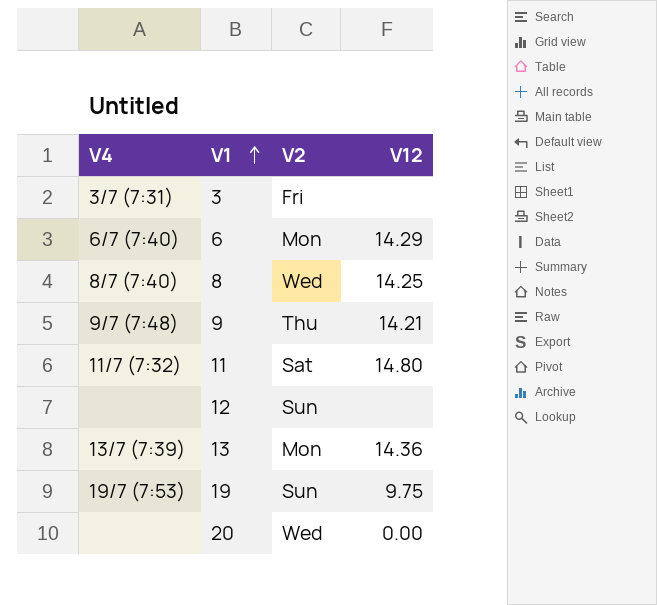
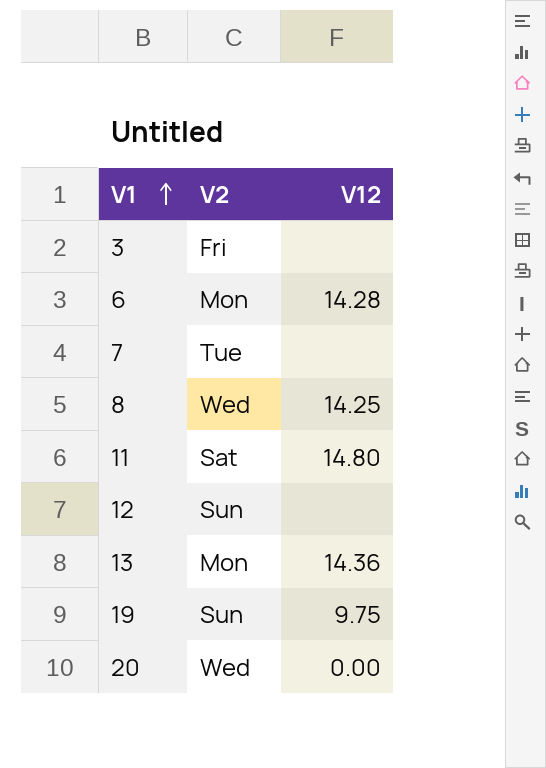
column V4 | position: 1 -> none
row 9: 9/7 (7:48) | Thu | 14.21 -> none
6 | V12: 14.29 -> 14.28
row 7: none -> Tue | none

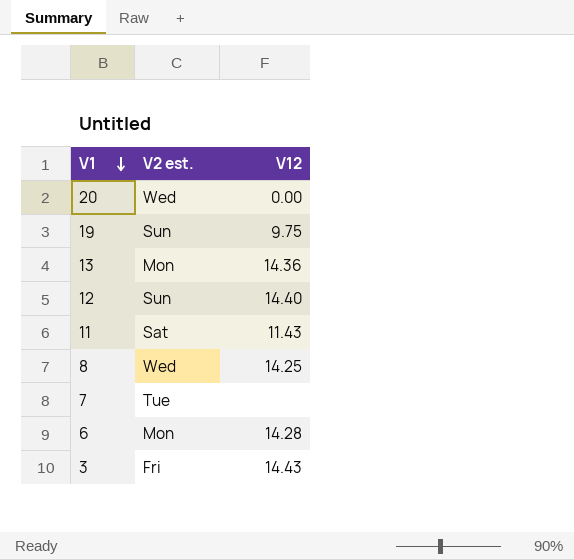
row order: V1 ascending -> V1 descending
column name: V2 -> V2 est.
12 | V12: none -> 14.40
11 | V12: 14.80 -> 11.43
3 | V12: none -> 14.43

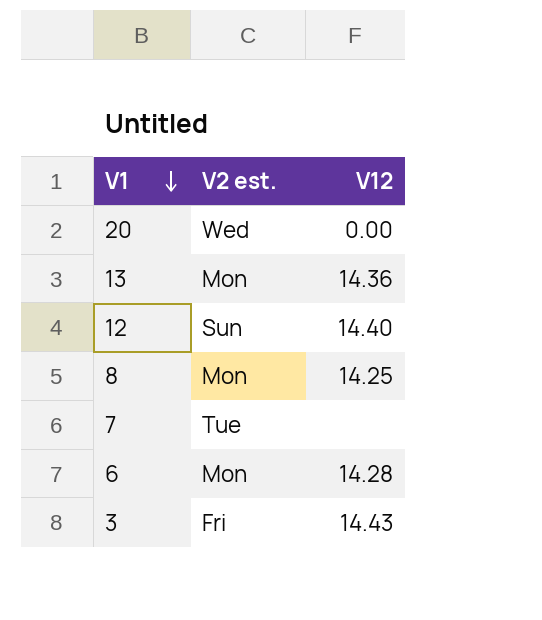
row 19: Sun | 9.75 -> none
row 11: Sat | 11.43 -> none
8 | V2 est.: Wed -> Mon

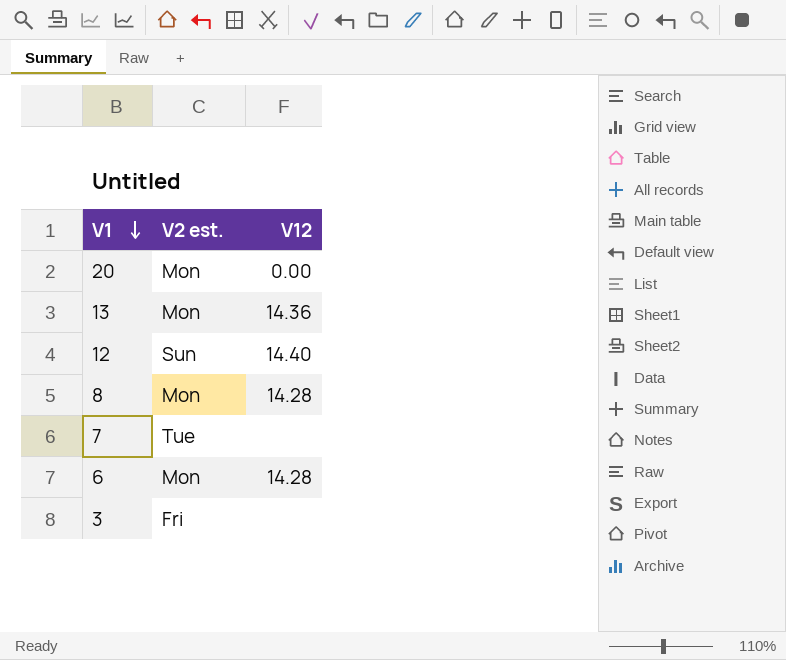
20 | V2 est.: Wed -> Mon
8 | V12: 14.25 -> 14.28
3 | V12: 14.43 -> none

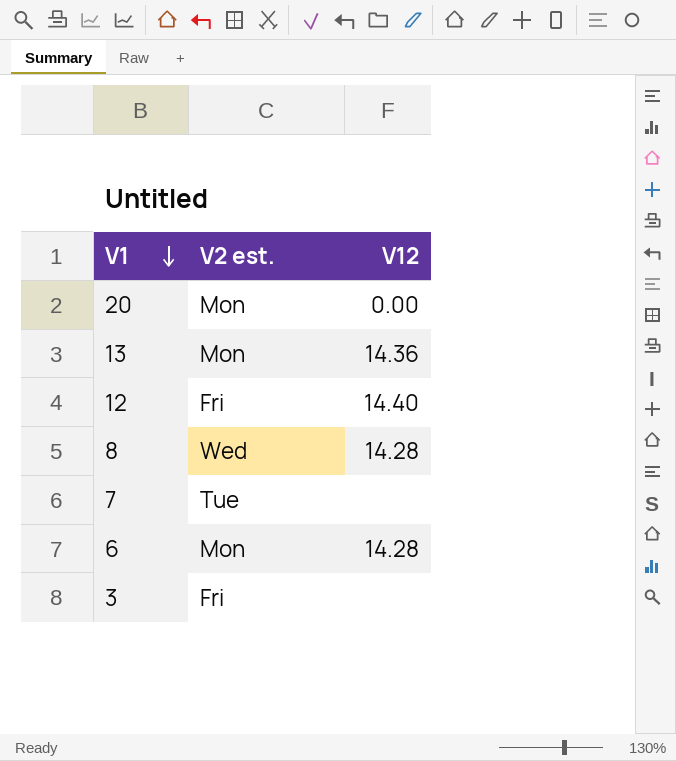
12 | V2 est.: Sun -> Fri
8 | V2 est.: Mon -> Wed

